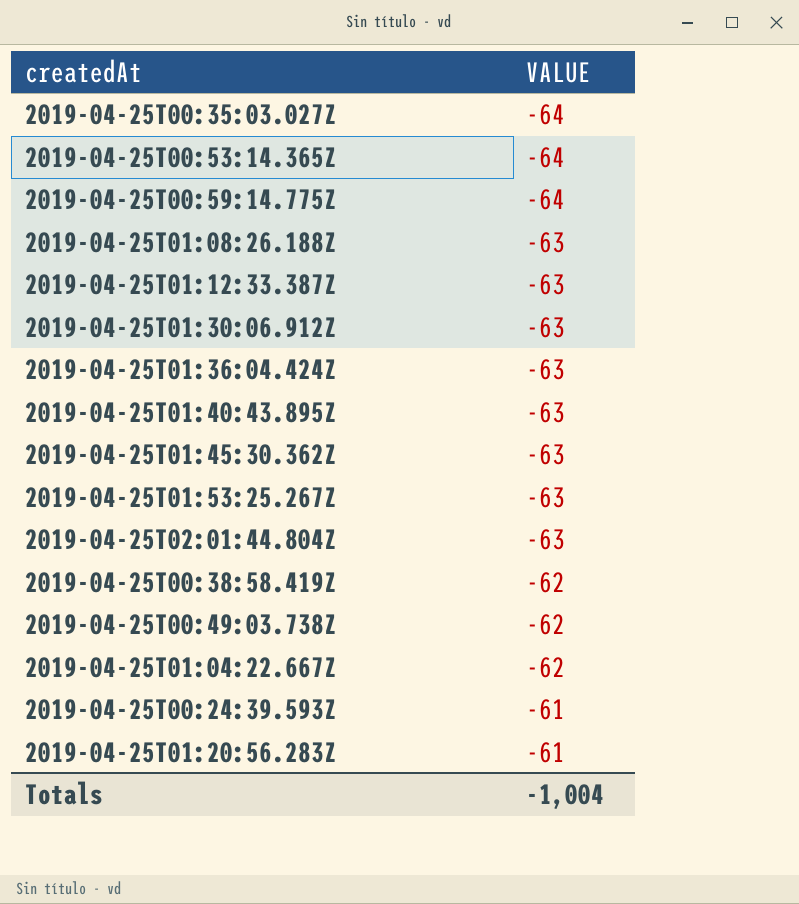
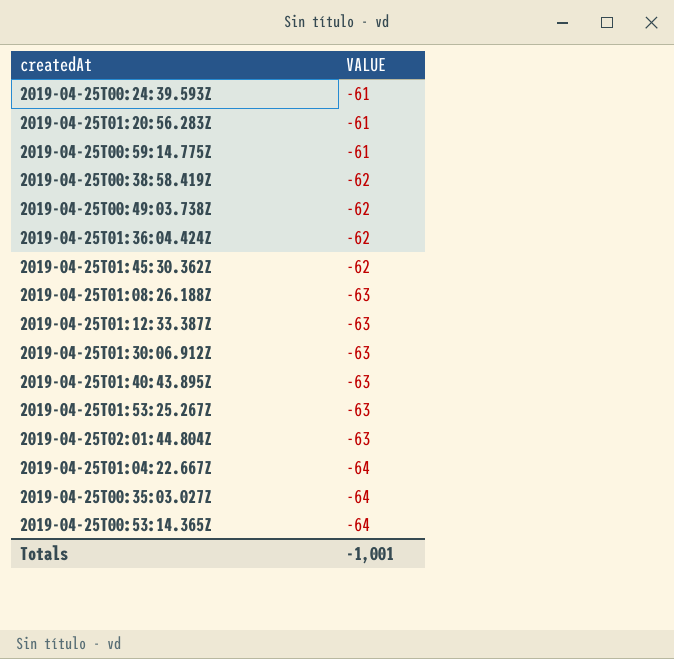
row order: VALUE ascending -> VALUE descending
2019-04-25T00:59:14.775Z | VALUE: -64 -> -61
2019-04-25T01:36:04.424Z | VALUE: -63 -> -62
2019-04-25T01:45:30.362Z | VALUE: -63 -> -62
2019-04-25T01:04:22.667Z | VALUE: -62 -> -64
Totals | VALUE: -1,004 -> -1,001

